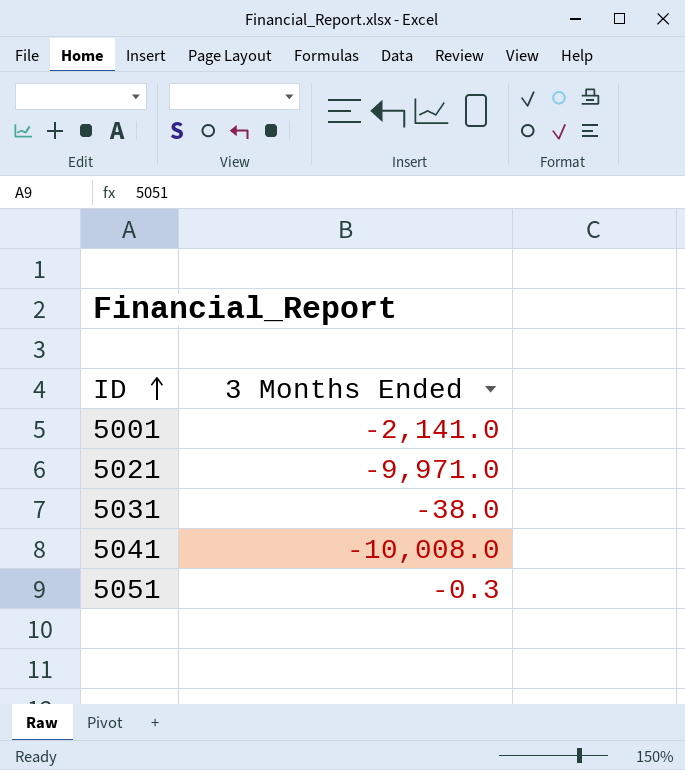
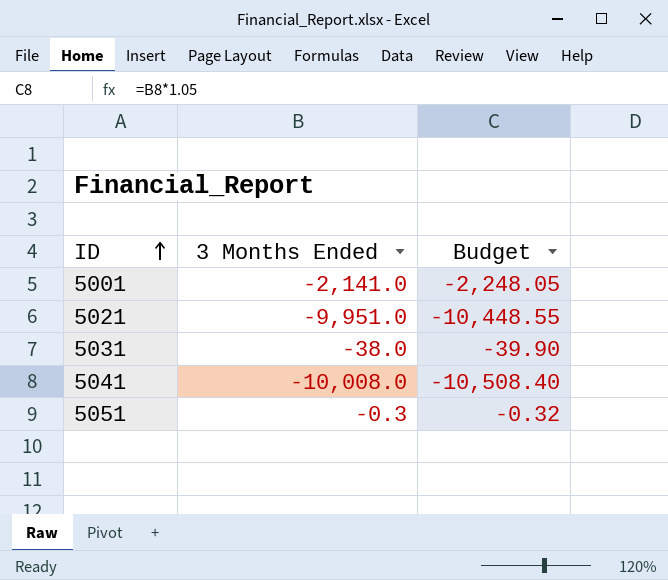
column Budget | formula: none -> [3 Months Ended] * 1.05
5021 | 3 Months Ended: -9,971.0 -> -9,951.0

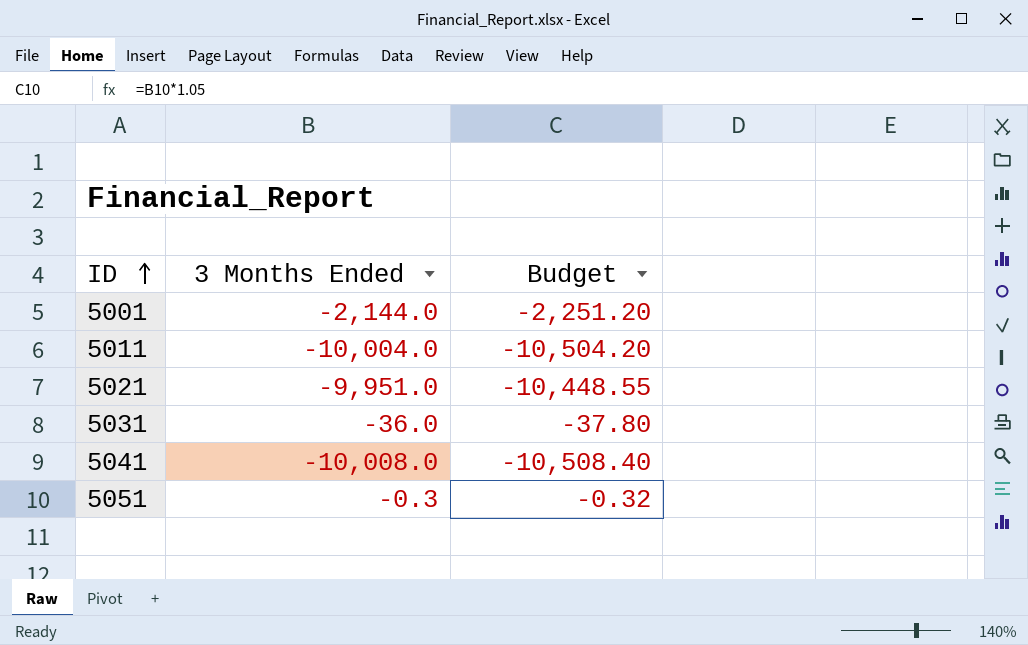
5001 | 3 Months Ended: -2,141.0 -> -2,144.0
5001 | Budget: -2,248.05 -> -2,251.20
row 5011: none -> -10,004.0 | -10,504.20
5031 | 3 Months Ended: -38.0 -> -36.0
5031 | Budget: -39.90 -> -37.80

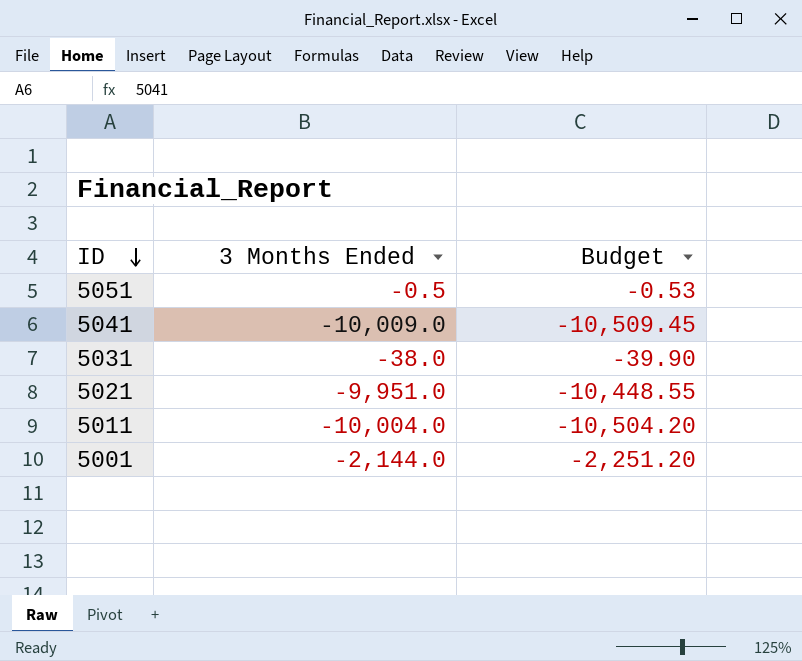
row order: ID ascending -> ID descending
5051 | 3 Months Ended: -0.3 -> -0.5
5051 | Budget: -0.32 -> -0.53
5041 | 3 Months Ended: -10,008.0 -> -10,009.0
5041 | Budget: -10,508.40 -> -10,509.45
5031 | 3 Months Ended: -36.0 -> -38.0
5031 | Budget: -37.80 -> -39.90

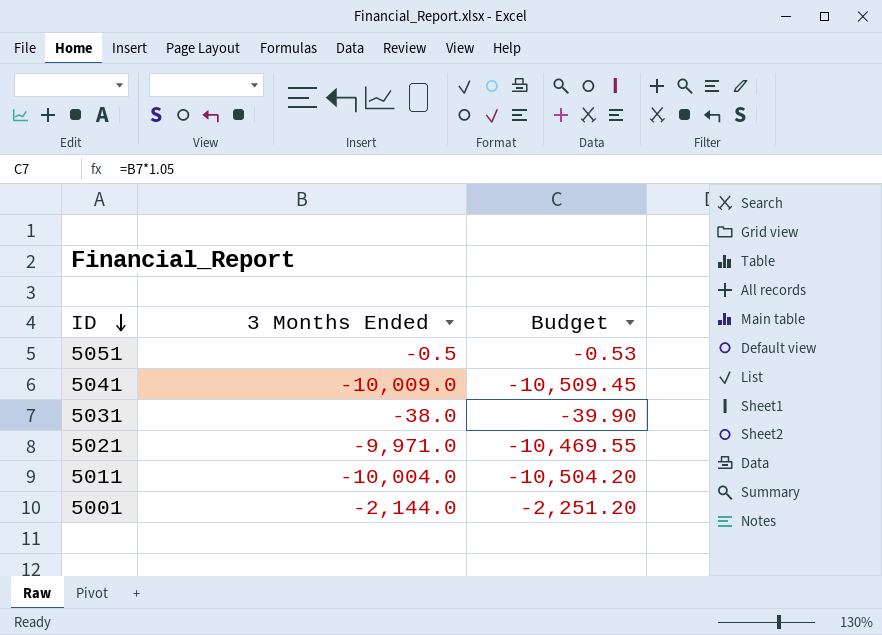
5021 | 3 Months Ended: -9,951.0 -> -9,971.0
5021 | Budget: -10,448.55 -> -10,469.55

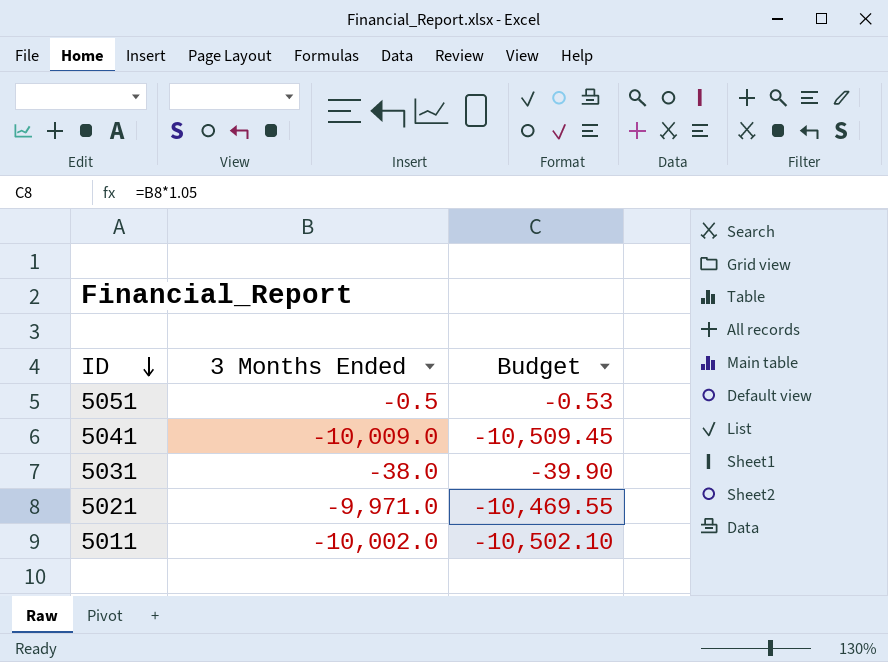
row 5001: -2,144.0 | -2,251.20 -> none
5011 | 3 Months Ended: -10,004.0 -> -10,002.0
5011 | Budget: -10,504.20 -> -10,502.10

